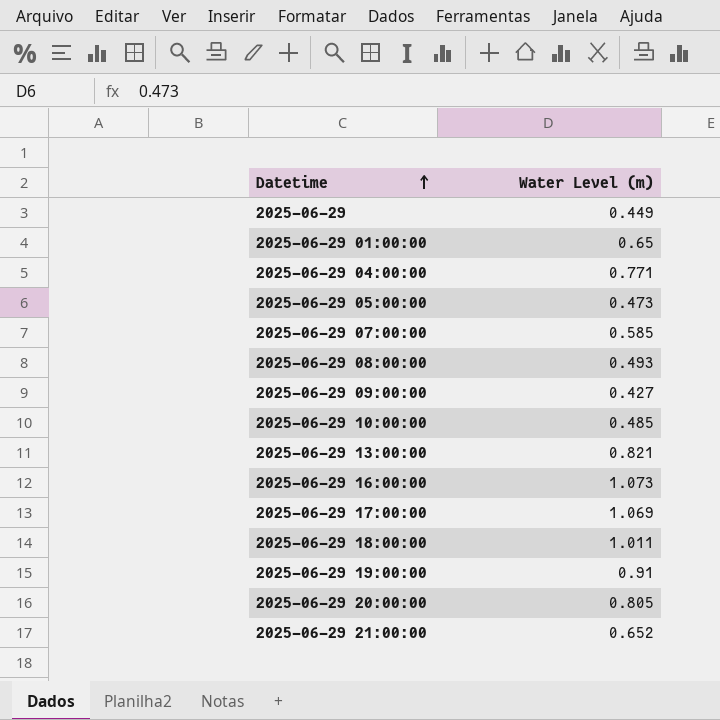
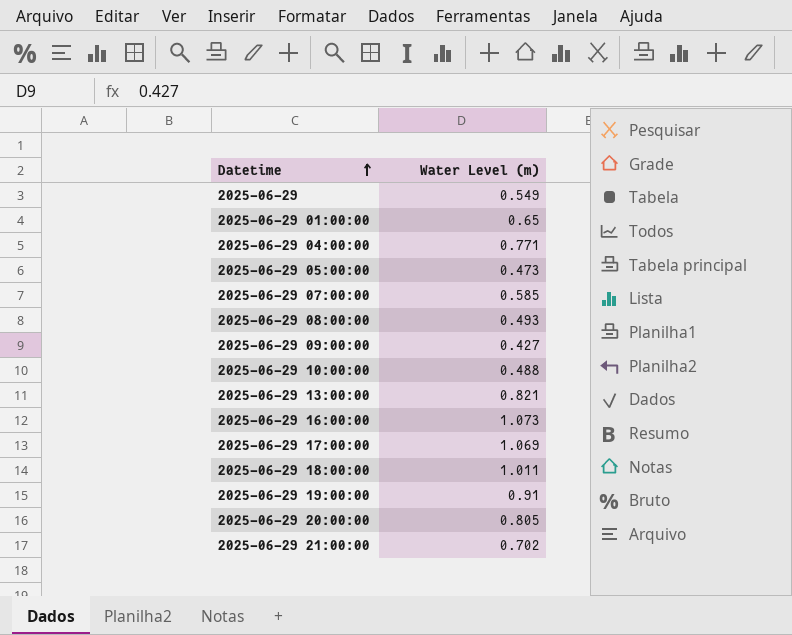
2025-06-29 | Water Level (m): 0.449 -> 0.549
2025-06-29 10:00:00 | Water Level (m): 0.485 -> 0.488
2025-06-29 21:00:00 | Water Level (m): 0.652 -> 0.702

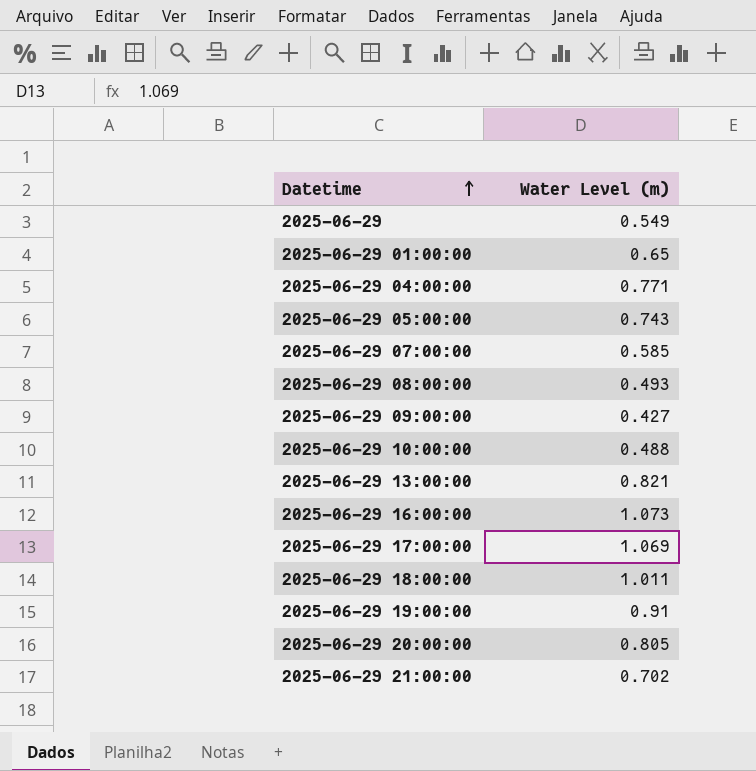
2025-06-29 05:00:00 | Water Level (m): 0.473 -> 0.743

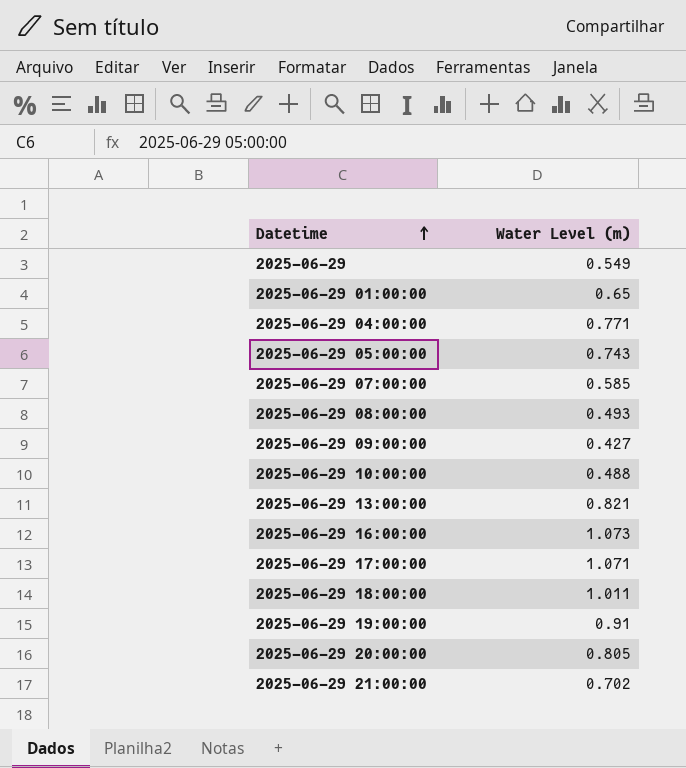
2025-06-29 17:00:00 | Water Level (m): 1.069 -> 1.071

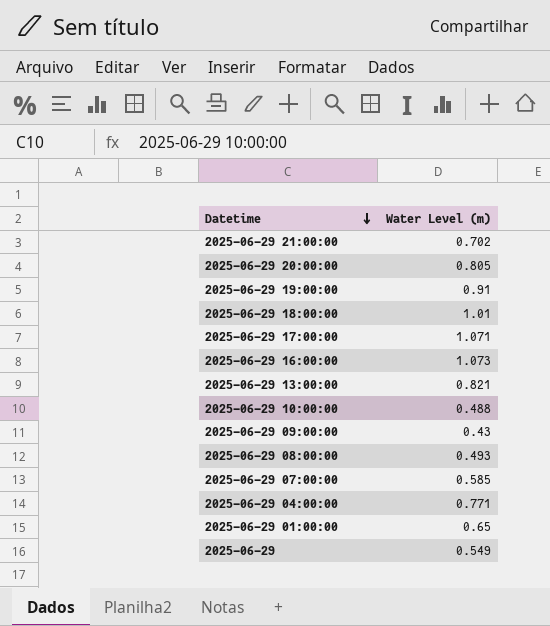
row order: Datetime ascending -> Datetime descending
row 2025-06-29 05:00:00: 0.743 -> none
2025-06-29 18:00:00 | Water Level (m): 1.011 -> 1.01
2025-06-29 09:00:00 | Water Level (m): 0.427 -> 0.43

